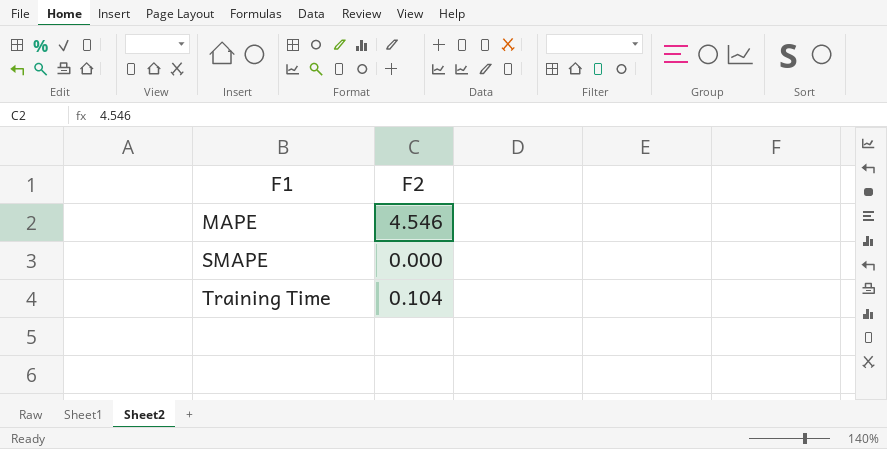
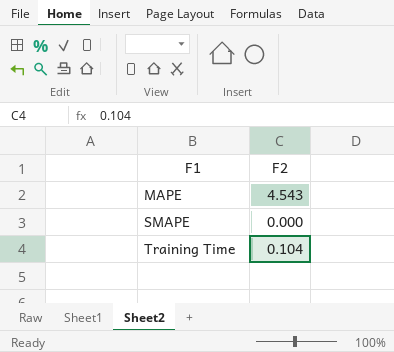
MAPE | F2: 4.546 -> 4.543

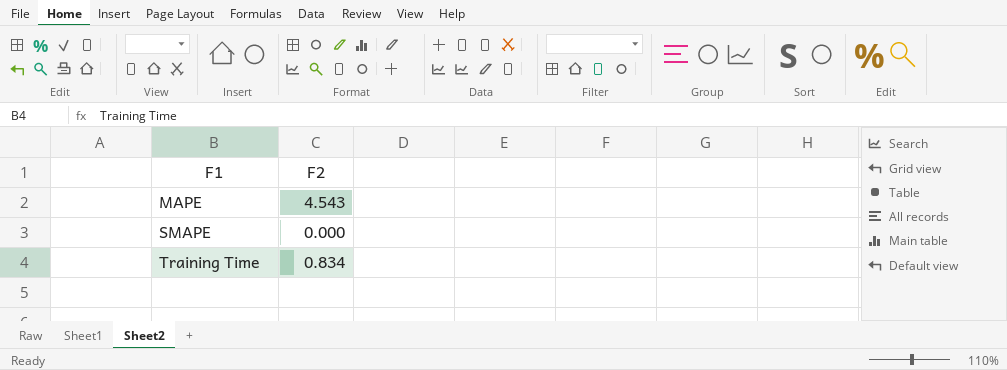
Training Time | F2: 0.104 -> 0.834

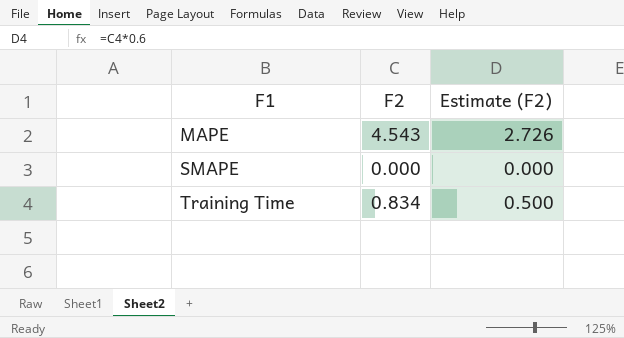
column Estimate (F2) | formula: none -> [F2] * 0.6

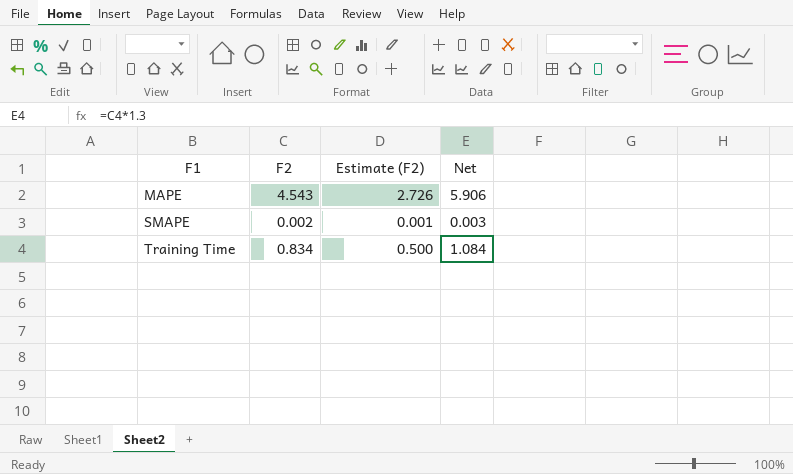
column Net | formula: none -> [F2] * 1.3
SMAPE | F2: 0.000 -> 0.002
SMAPE | Estimate (F2): 0.000 -> 0.001

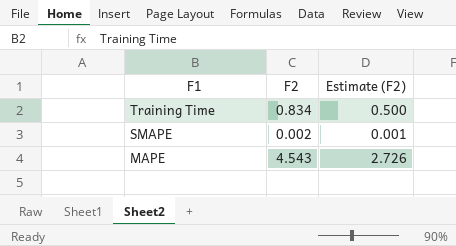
row order: F1 ascending -> F1 descending
column Net | formula: [F2] * 1.3 -> none

